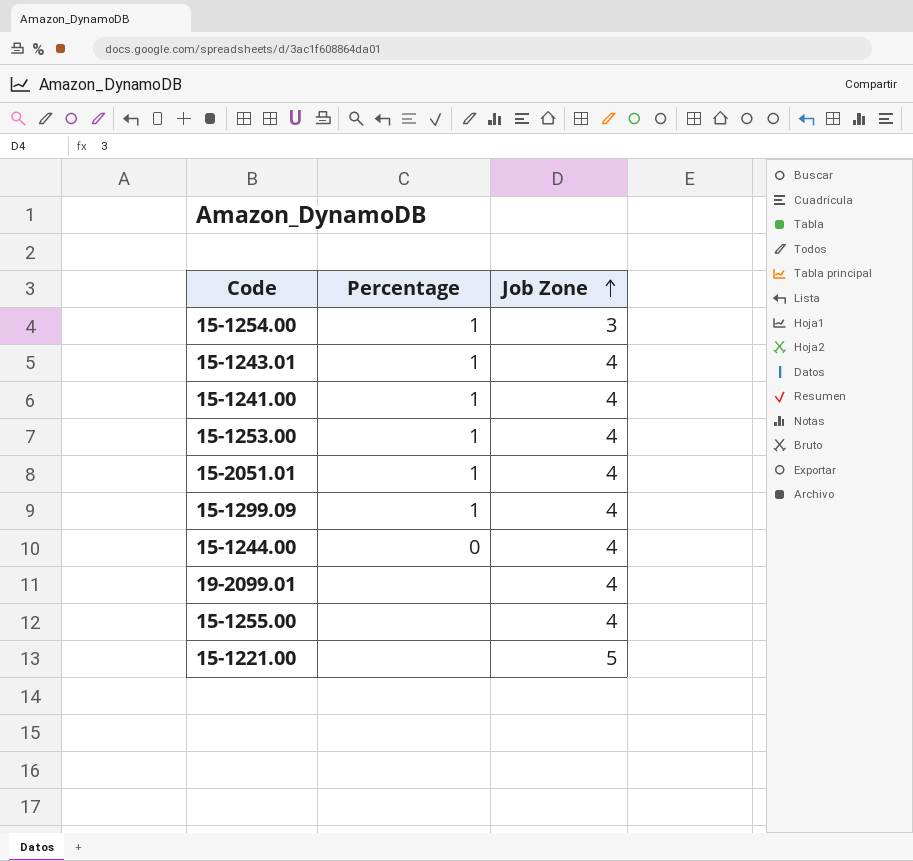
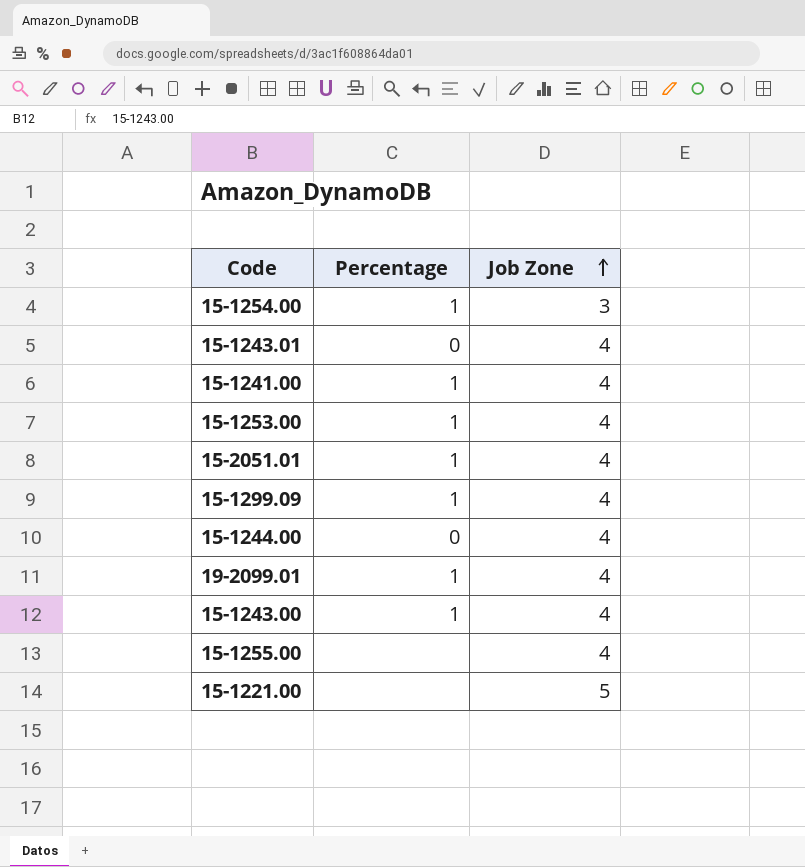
15-1243.01 | Percentage: 1 -> 0
19-2099.01 | Percentage: none -> 1
row 15-1243.00: none -> 1 | 4

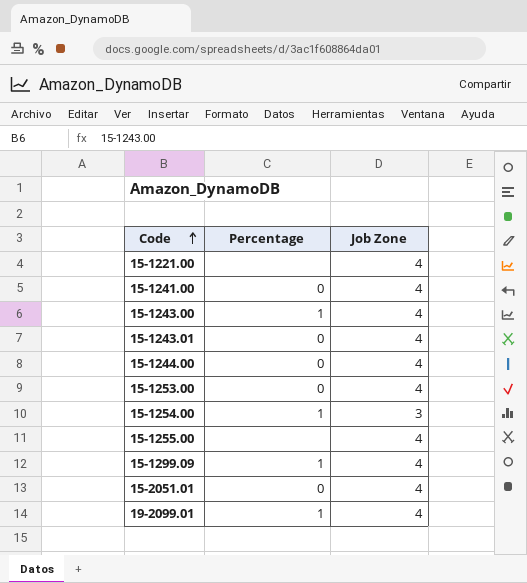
row order: Job Zone ascending -> Code ascending
15-1221.00 | Job Zone: 5 -> 4
15-1241.00 | Percentage: 1 -> 0
15-1253.00 | Percentage: 1 -> 0
15-2051.01 | Percentage: 1 -> 0

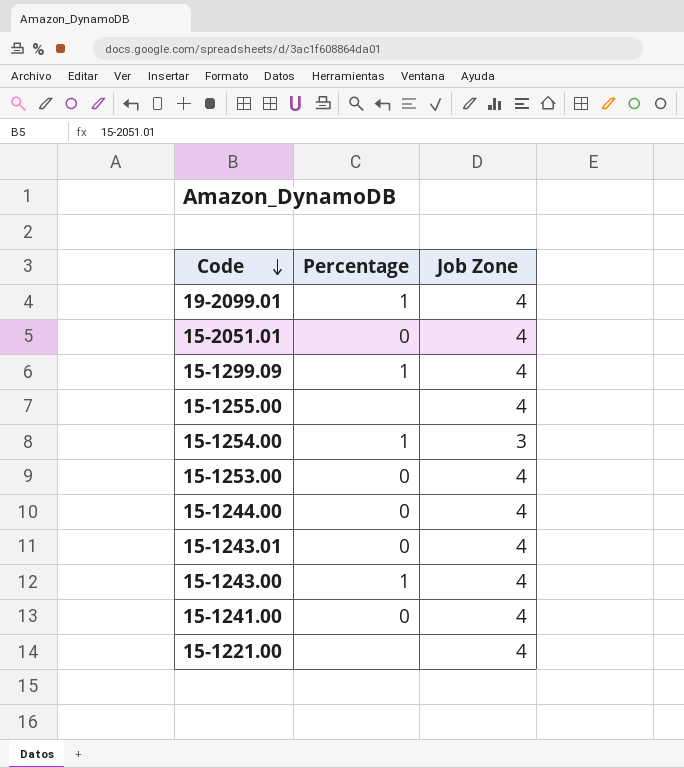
row order: Code ascending -> Code descending

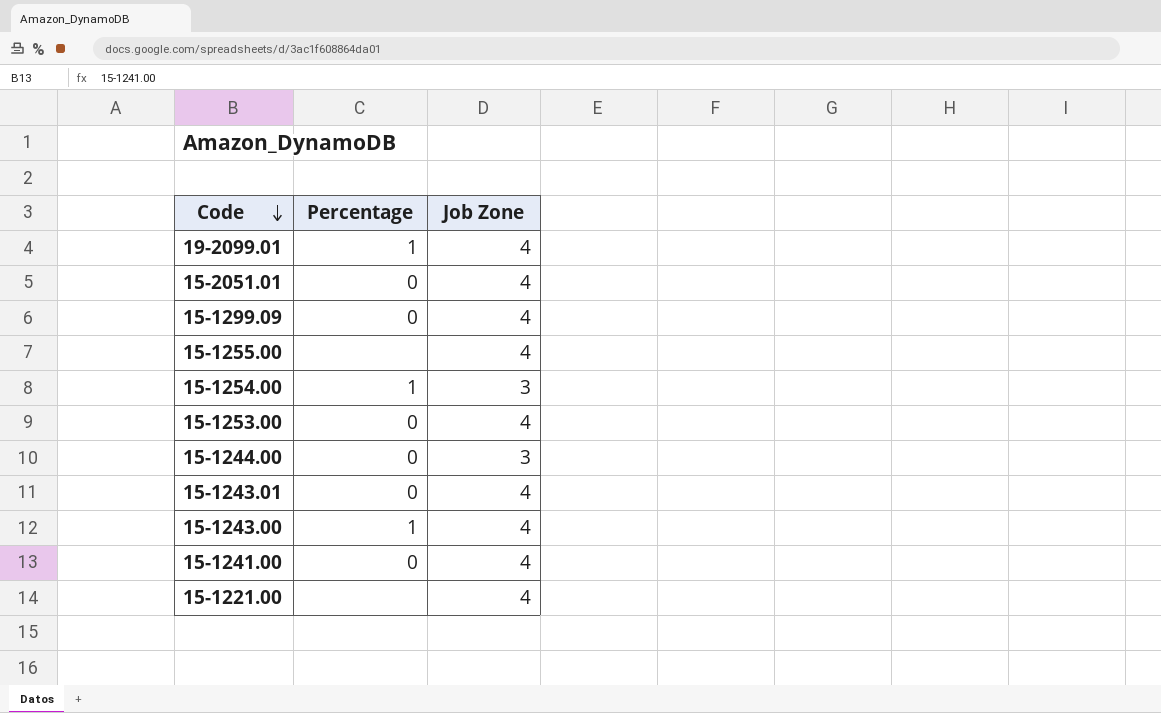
15-1299.09 | Percentage: 1 -> 0
15-1244.00 | Job Zone: 4 -> 3

